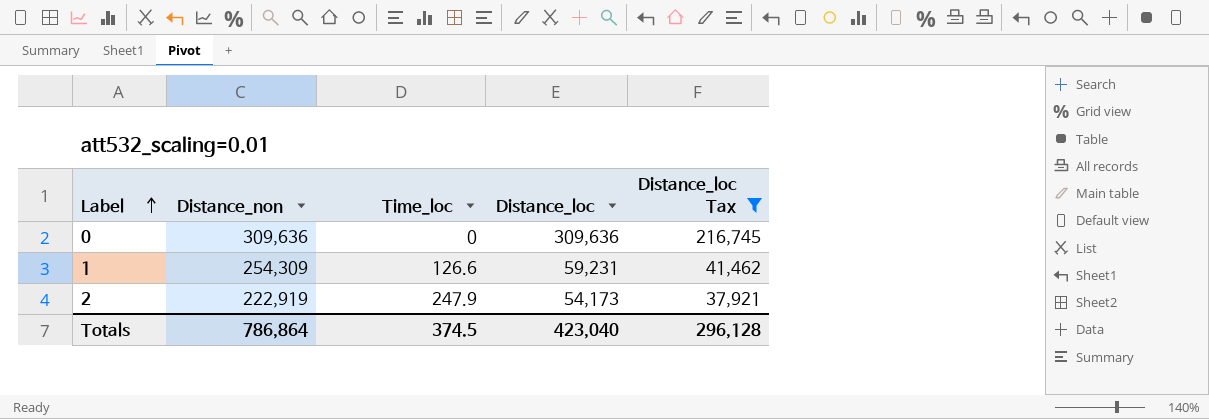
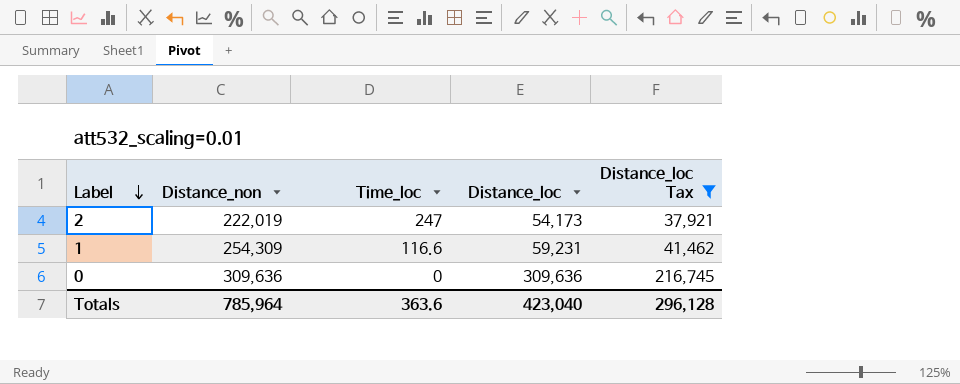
row order: Label ascending -> Label descending
2 | Distance_non: 222,919 -> 222,019
2 | Time_loc: 247.9 -> 247
1 | Time_loc: 126.6 -> 116.6
Totals | Distance_non: 786,864 -> 785,964
Totals | Time_loc: 374.5 -> 363.6

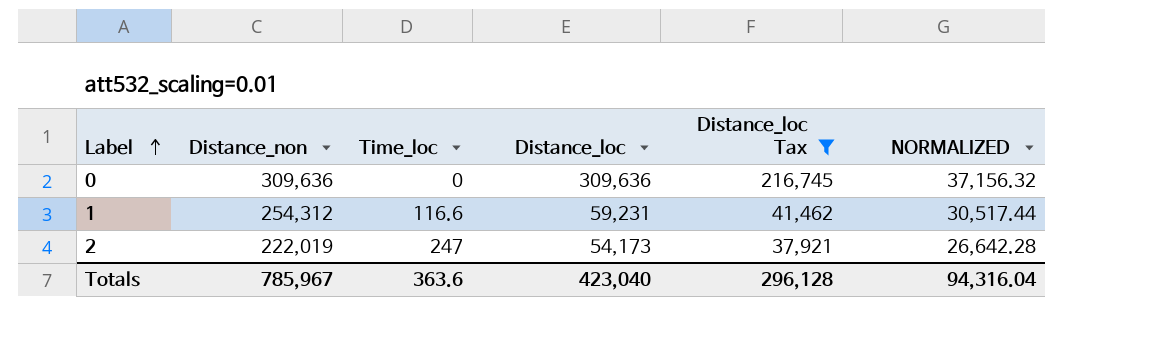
row order: Label descending -> Label ascending
column NORMALIZED | formula: none -> [Distance_non] * 0.12
1 | Distance_non: 254,309 -> 254,312
Totals | Distance_non: 785,964 -> 785,967

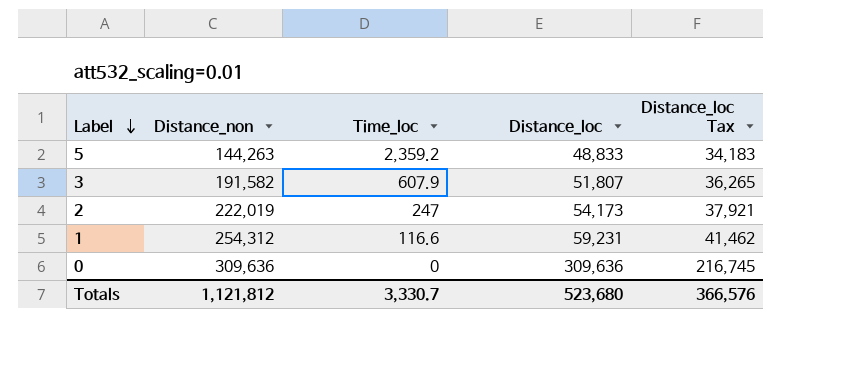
filter: Distance_loc Tax >= 37,921 -> none
row order: Label ascending -> Label descending
column NORMALIZED | formula: [Distance_non] * 0.12 -> none
Totals | Distance_non: 785,967 -> 1,121,812
Totals | Time_loc: 363.6 -> 3,330.7
Totals | Distance_loc: 423,040 -> 523,680
Totals | Distance_loc Tax: 296,128 -> 366,576

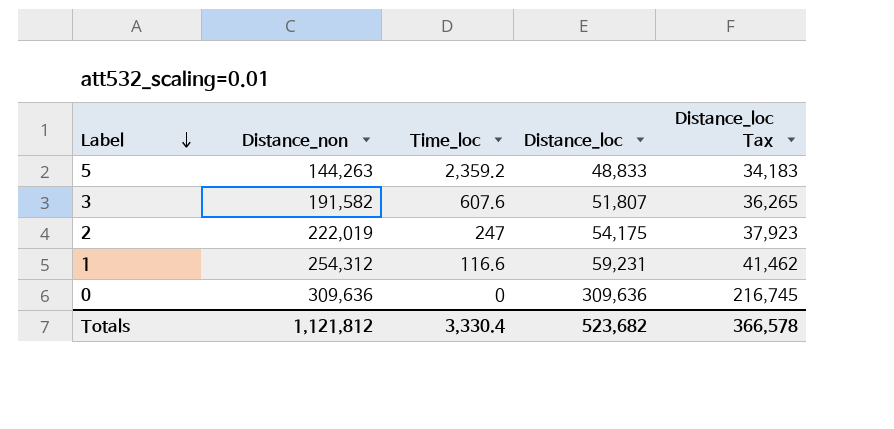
3 | Time_loc: 607.9 -> 607.6
2 | Distance_loc: 54,173 -> 54,175
2 | Distance_loc Tax: 37,921 -> 37,923
Totals | Time_loc: 3,330.7 -> 3,330.4
Totals | Distance_loc: 523,680 -> 523,682
Totals | Distance_loc Tax: 366,576 -> 366,578

